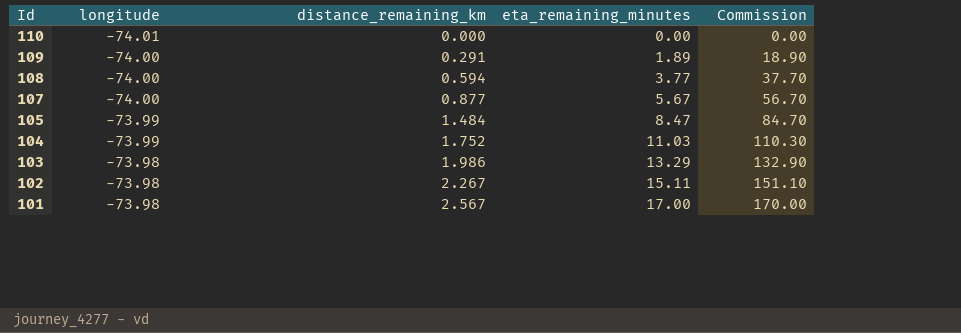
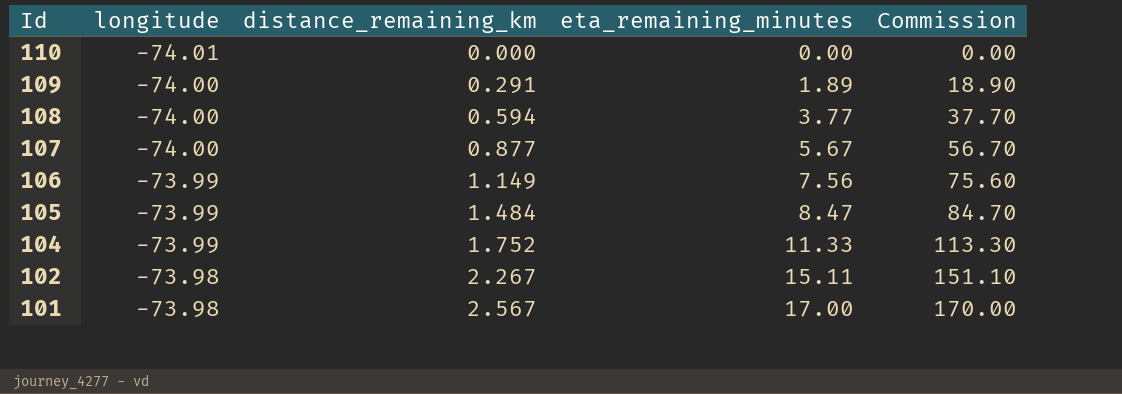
row 103: -73.98 | 1.986 | 13.29 | 132.90 -> none
row 106: none -> -73.99 | 1.149 | 7.56 | 75.60
104 | eta_remaining_minutes: 11.03 -> 11.33
104 | Commission: 110.30 -> 113.30

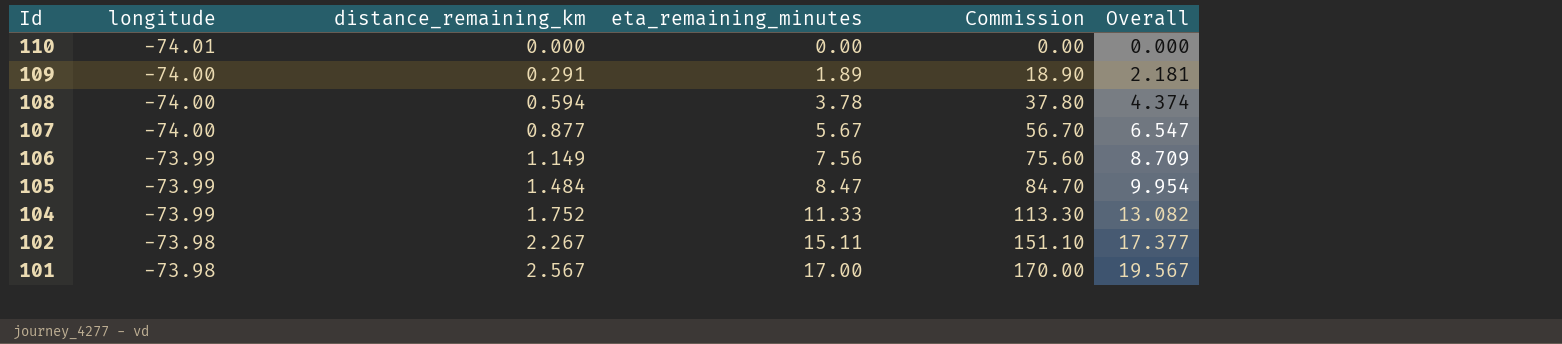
column Overall | formula: none -> [distance_remaining_km] + [eta_remaining_minutes]
108 | eta_remaining_minutes: 3.77 -> 3.78
108 | Commission: 37.70 -> 37.80

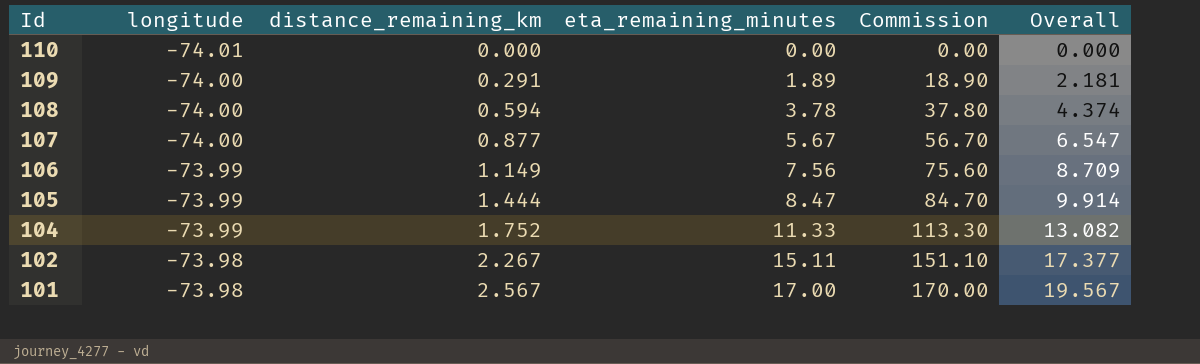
105 | distance_remaining_km: 1.484 -> 1.444
105 | Overall: 9.954 -> 9.914

